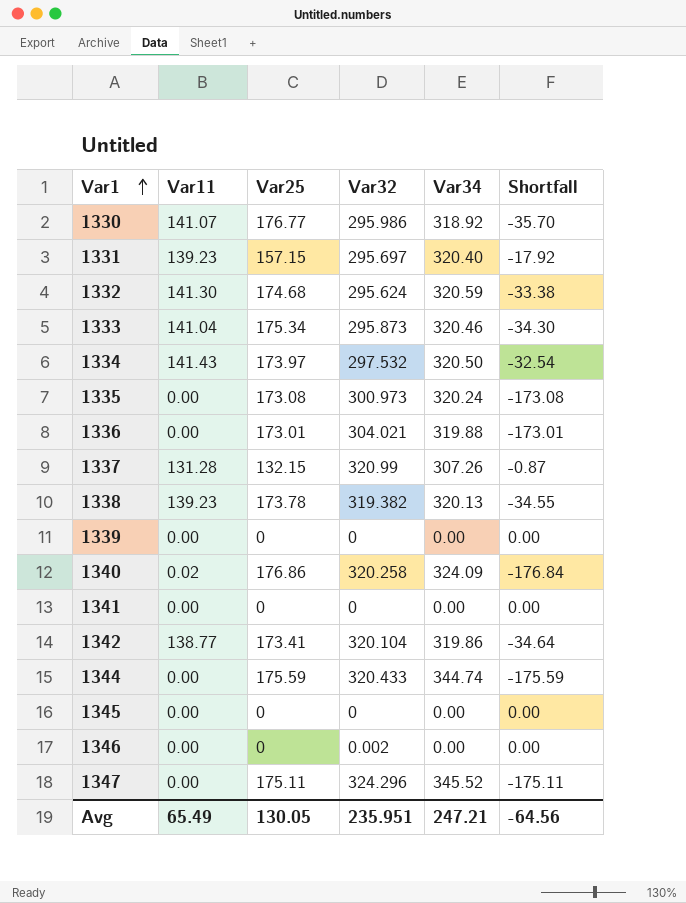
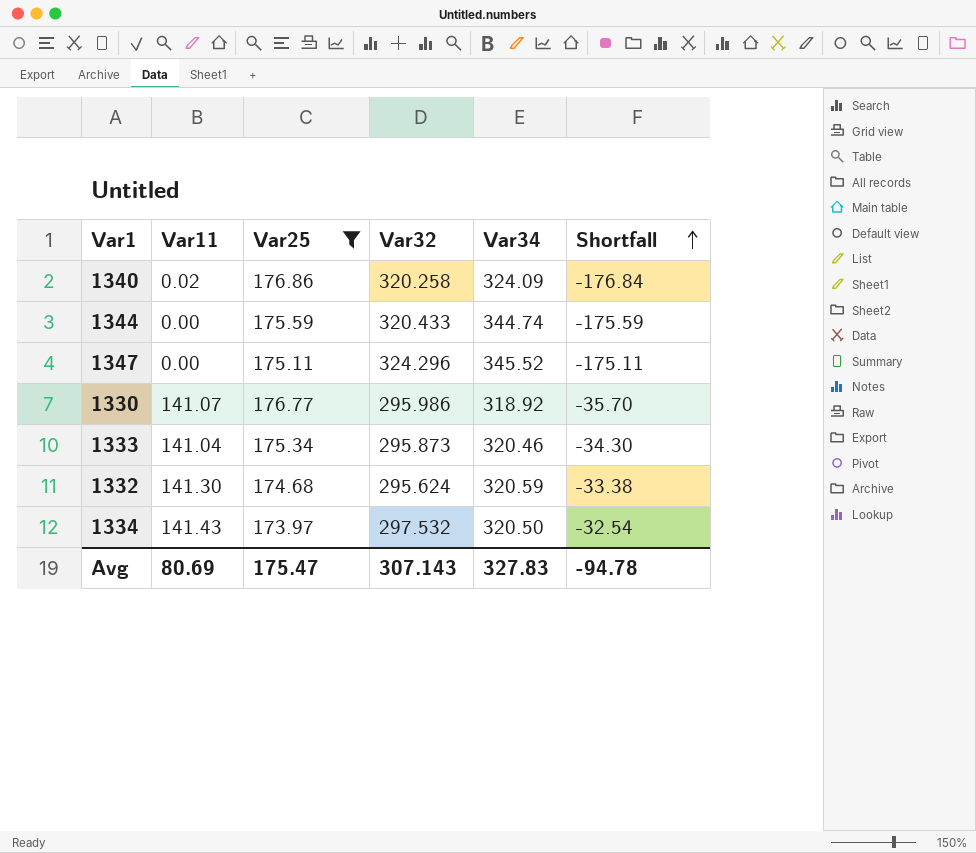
filter: none -> Var25 >= 173.97
row order: Var1 ascending -> Shortfall ascending
Avg | Var11: 65.49 -> 80.69
Avg | Var25: 130.05 -> 175.47
Avg | Var32: 235.951 -> 307.143
Avg | Var34: 247.21 -> 327.83
Avg | Shortfall: -64.56 -> -94.78

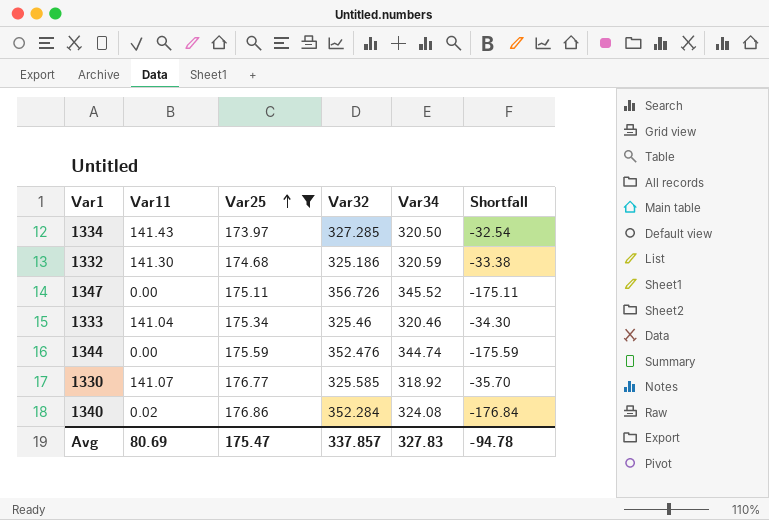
row order: Shortfall ascending -> Var25 ascending
1334 | Var32: 297.532 -> 327.285
1332 | Var32: 295.624 -> 325.186
1347 | Var32: 324.296 -> 356.726
1333 | Var32: 295.873 -> 325.46
1344 | Var32: 320.433 -> 352.476
1330 | Var32: 295.986 -> 325.585
1340 | Var32: 320.258 -> 352.284
1340 | Var34: 324.09 -> 324.08
Avg | Var32: 307.143 -> 337.857

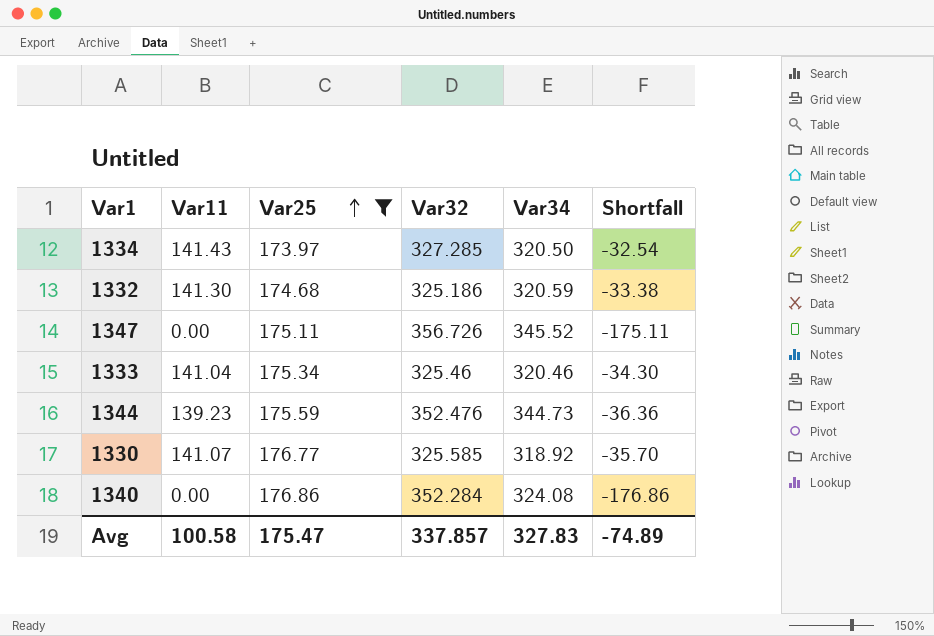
1344 | Var11: 0.00 -> 139.23
1344 | Var34: 344.74 -> 344.73
1344 | Shortfall: -175.59 -> -36.36
1340 | Var11: 0.02 -> 0.00
1340 | Shortfall: -176.84 -> -176.86
Avg | Var11: 80.69 -> 100.58
Avg | Shortfall: -94.78 -> -74.89

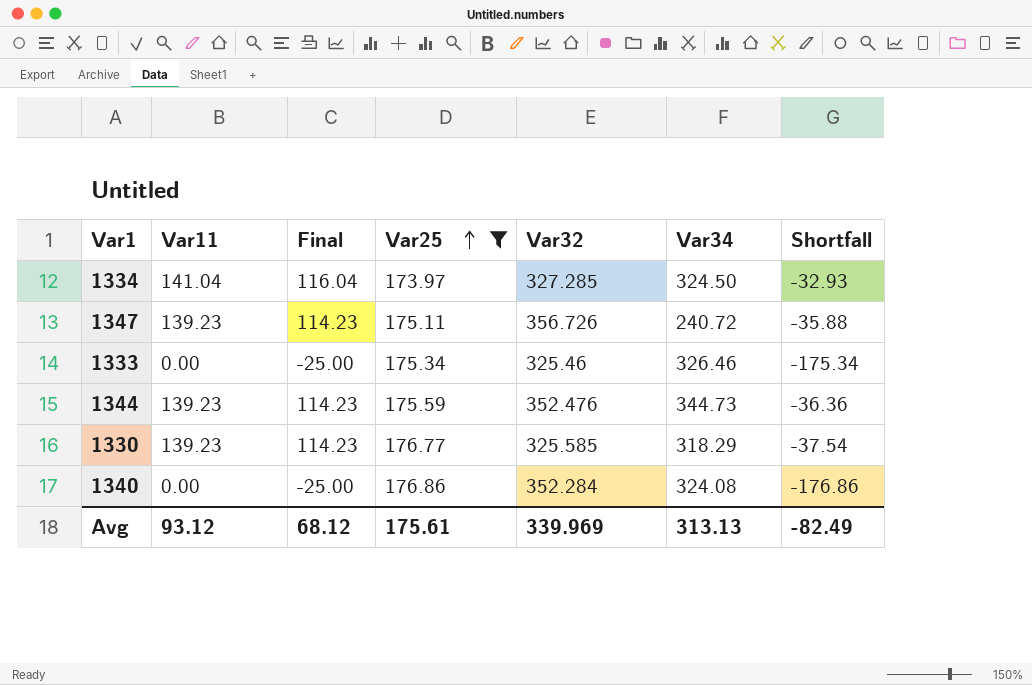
column Final | formula: none -> [Var11] - 25
row 1332: 141.30 | 174.68 | 325.186 | 320.59 | -33.38 -> none
1334 | Var11: 141.43 -> 141.04
1334 | Var34: 320.50 -> 324.50
1334 | Shortfall: -32.54 -> -32.93
1347 | Var11: 0.00 -> 139.23
1347 | Var34: 345.52 -> 240.72
1347 | Shortfall: -175.11 -> -35.88
1333 | Var11: 141.04 -> 0.00
1333 | Var34: 320.46 -> 326.46
1333 | Shortfall: -34.30 -> -175.34
1330 | Var11: 141.07 -> 139.23
1330 | Var34: 318.92 -> 318.29
1330 | Shortfall: -35.70 -> -37.54
Avg | Var11: 100.58 -> 93.12
Avg | Var25: 175.47 -> 175.61
Avg | Var32: 337.857 -> 339.969
Avg | Var34: 327.83 -> 313.13
Avg | Shortfall: -74.89 -> -82.49

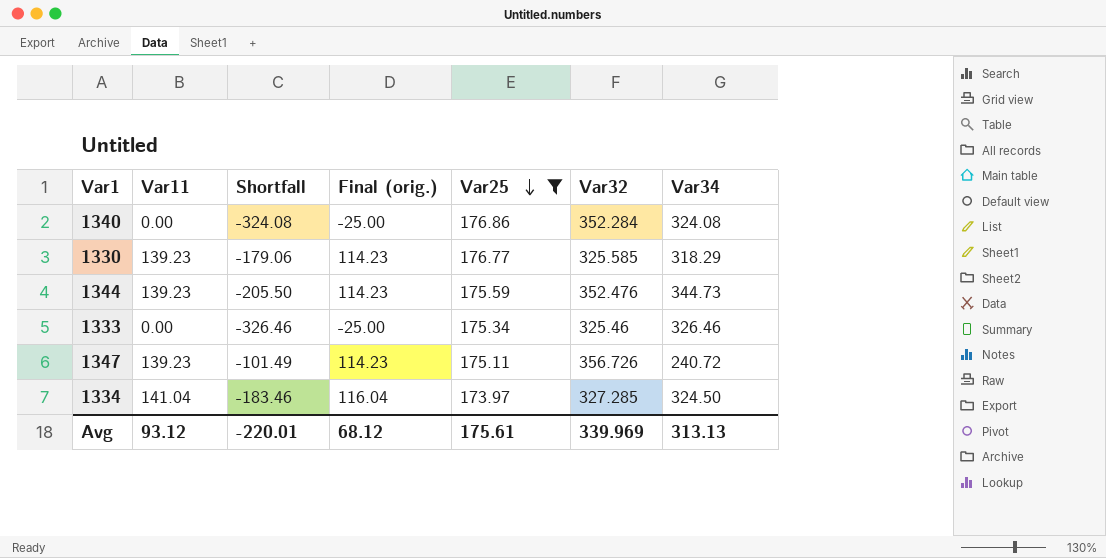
row order: Var25 ascending -> Var25 descending
column Shortfall | formula: [Var11] - [Var25] -> [Var11] - [Var34]
column Shortfall | position: 7 -> 3
column name: Final -> Final (orig.)
Avg | Shortfall: -82.49 -> -220.01

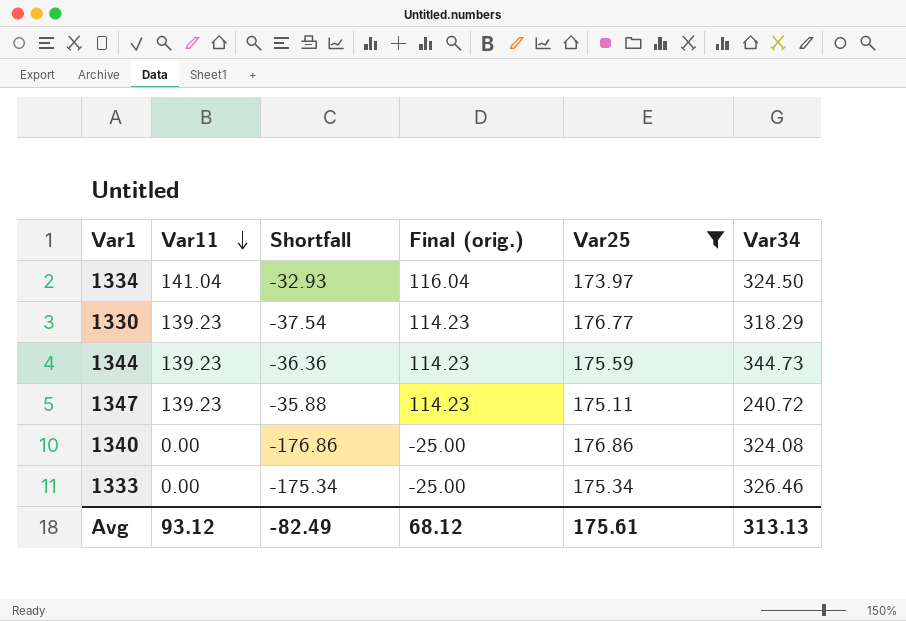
row order: Var25 descending -> Var11 descending
column Var32 | position: 6 -> none
column Shortfall | formula: [Var11] - [Var34] -> [Var11] - [Var25]
Avg | Shortfall: -220.01 -> -82.49

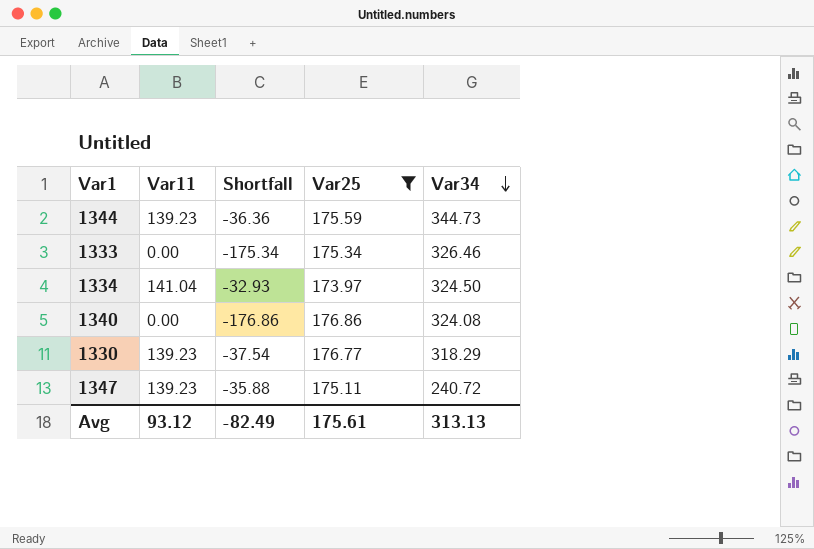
row order: Var11 descending -> Var34 descending
column Final (orig.) | formula: [Var11] - 25 -> none

